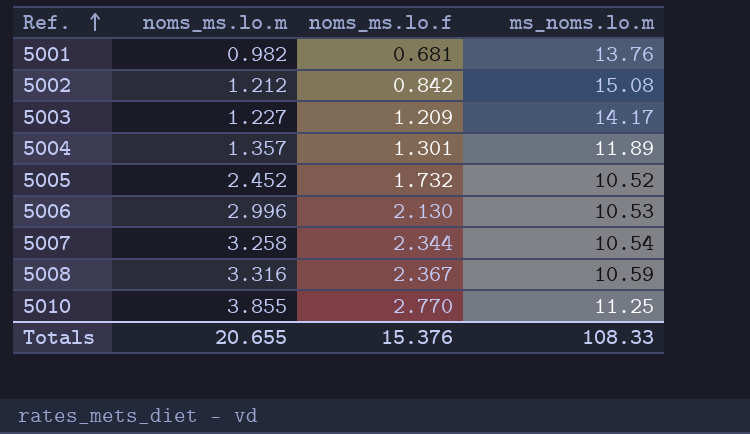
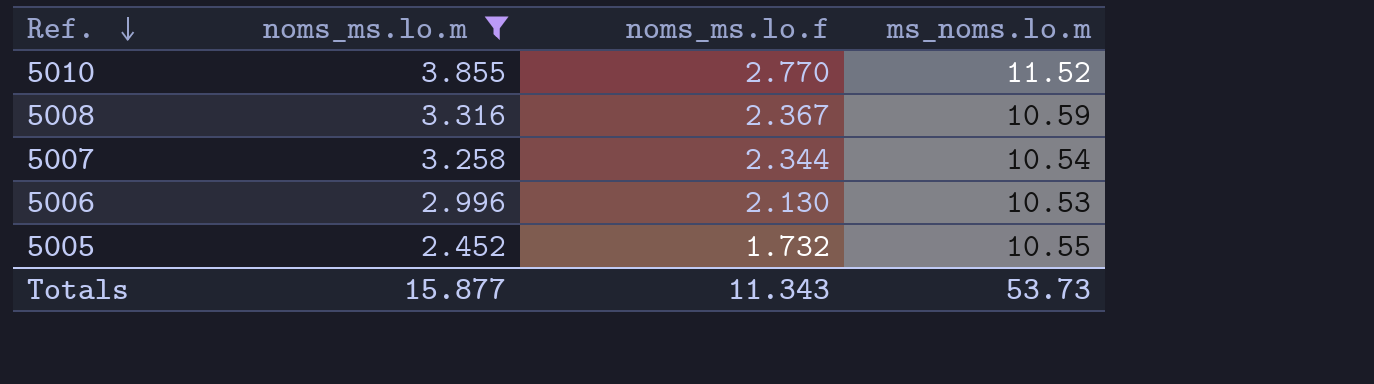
filter: none -> noms_ms.lo.m >= 2.452
row order: Ref. ascending -> Ref. descending
5010 | ms_noms.lo.m: 11.25 -> 11.52
5005 | ms_noms.lo.m: 10.52 -> 10.55
Totals | noms_ms.lo.m: 20.655 -> 15.877
Totals | noms_ms.lo.f: 15.376 -> 11.343
Totals | ms_noms.lo.m: 108.33 -> 53.73

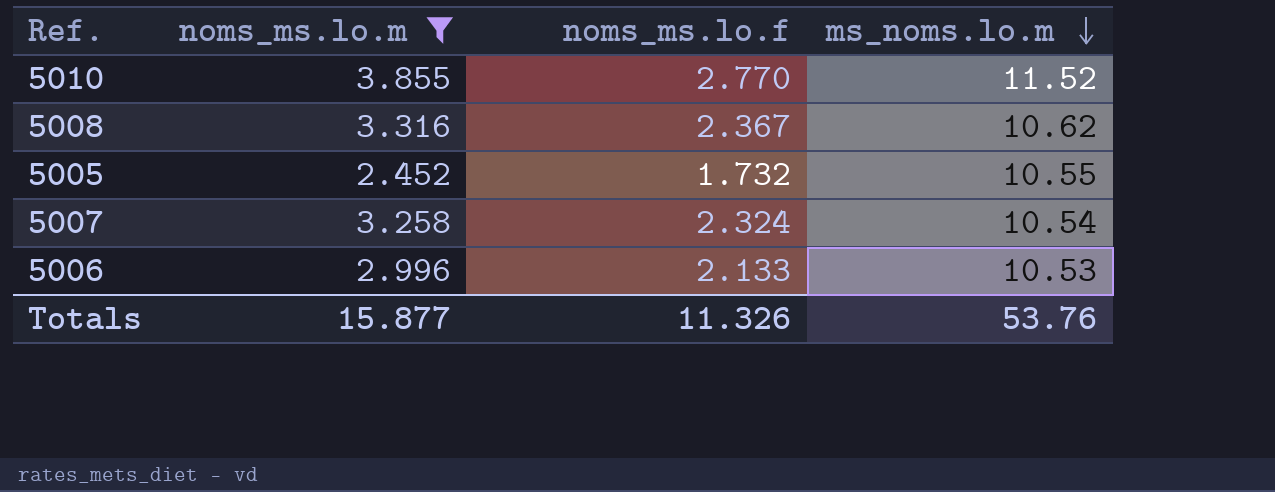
row order: Ref. descending -> ms_noms.lo.m descending
5008 | ms_noms.lo.m: 10.59 -> 10.62
5007 | noms_ms.lo.f: 2.344 -> 2.324
5006 | noms_ms.lo.f: 2.130 -> 2.133
Totals | noms_ms.lo.f: 11.343 -> 11.326
Totals | ms_noms.lo.m: 53.73 -> 53.76

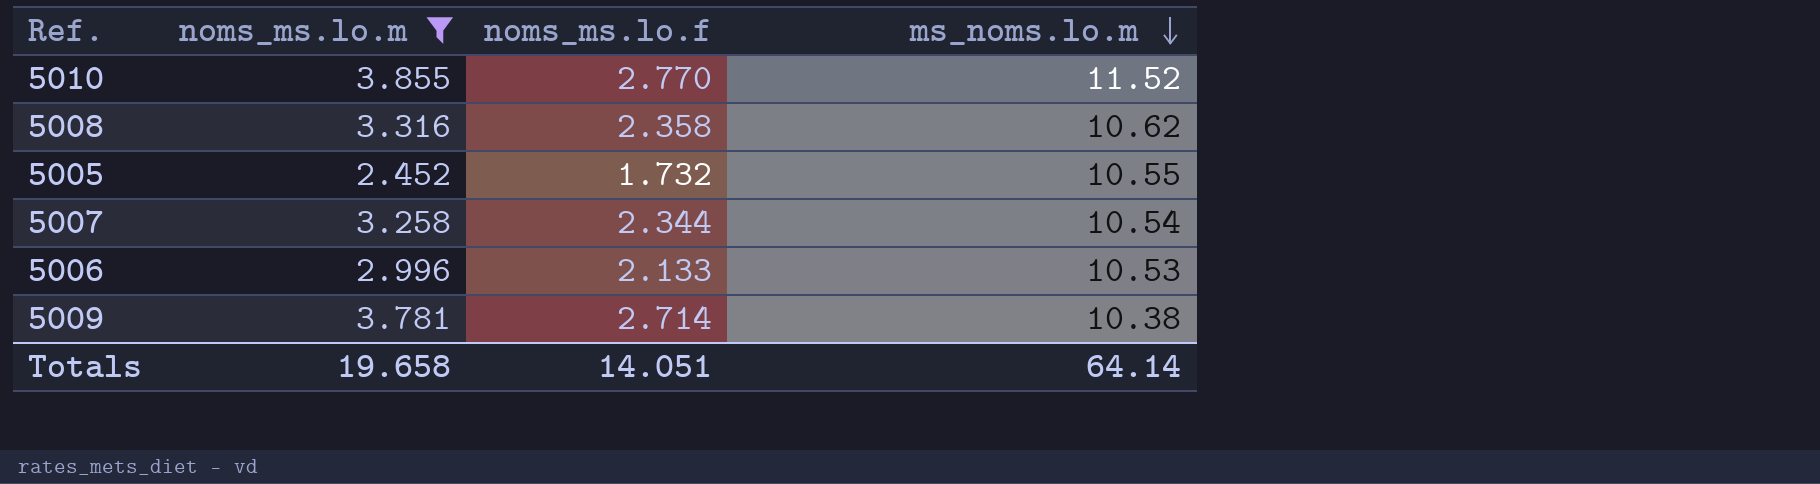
5008 | noms_ms.lo.f: 2.367 -> 2.358
5007 | noms_ms.lo.f: 2.324 -> 2.344
row 5009: none -> 3.781 | 2.714 | 10.38
Totals | noms_ms.lo.m: 15.877 -> 19.658
Totals | noms_ms.lo.f: 11.326 -> 14.051
Totals | ms_noms.lo.m: 53.76 -> 64.14

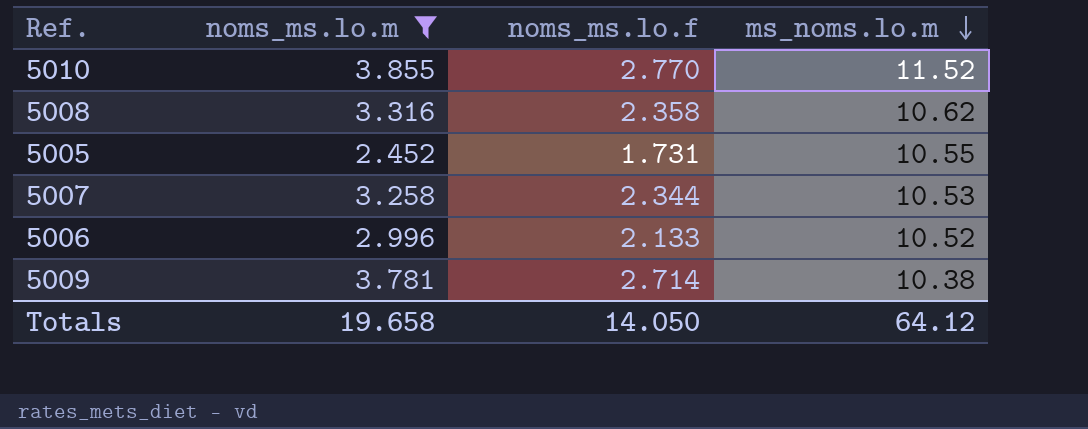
5005 | noms_ms.lo.f: 1.732 -> 1.731
5007 | ms_noms.lo.m: 10.54 -> 10.53
5006 | ms_noms.lo.m: 10.53 -> 10.52
Totals | noms_ms.lo.f: 14.051 -> 14.050
Totals | ms_noms.lo.m: 64.14 -> 64.12

